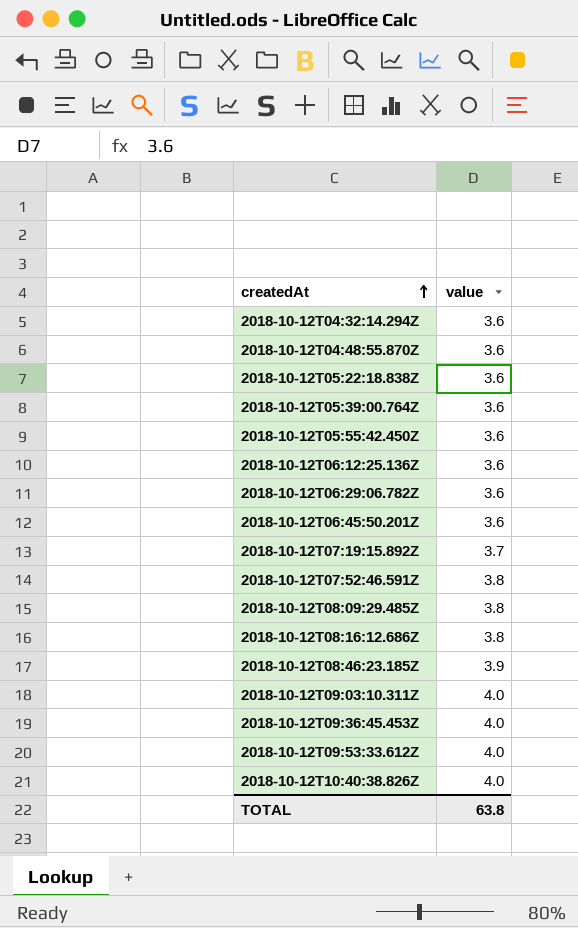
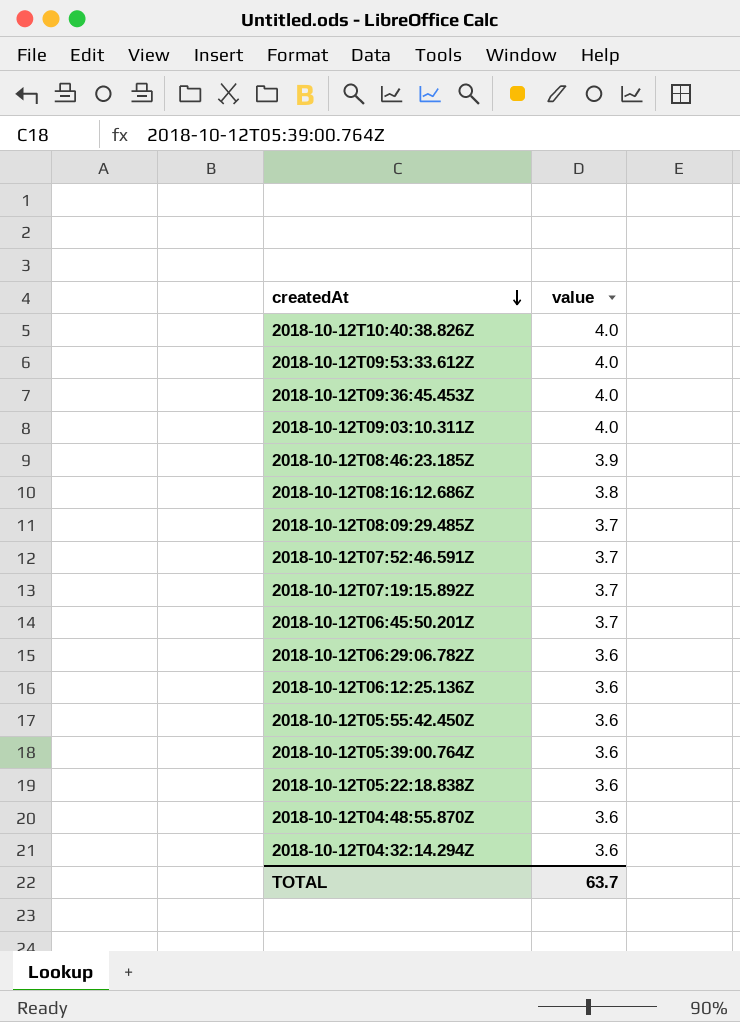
row order: createdAt ascending -> createdAt descending
2018-10-12T08:09:29.485Z | value: 3.8 -> 3.7
2018-10-12T07:52:46.591Z | value: 3.8 -> 3.7
2018-10-12T06:45:50.201Z | value: 3.6 -> 3.7
TOTAL | value: 63.8 -> 63.7

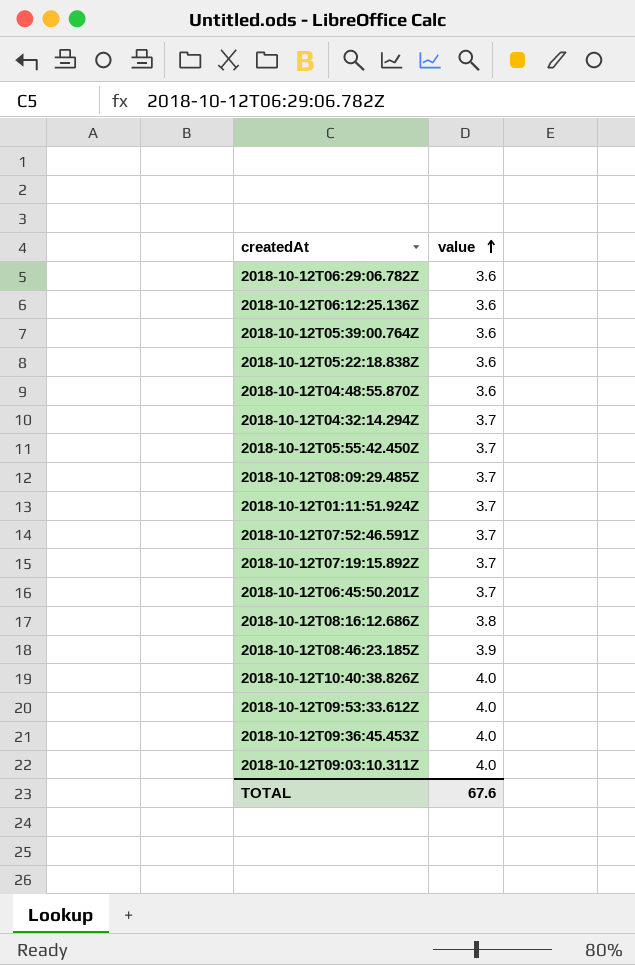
row order: createdAt descending -> value ascending
2018-10-12T04:32:14.294Z | value: 3.6 -> 3.7
2018-10-12T05:55:42.450Z | value: 3.6 -> 3.7
row 2018-10-12T01:11:51.924Z: none -> 3.7
TOTAL | value: 63.7 -> 67.6

